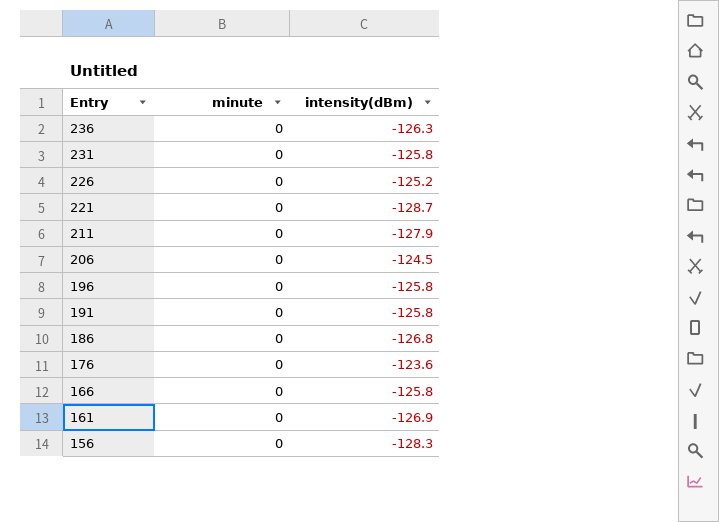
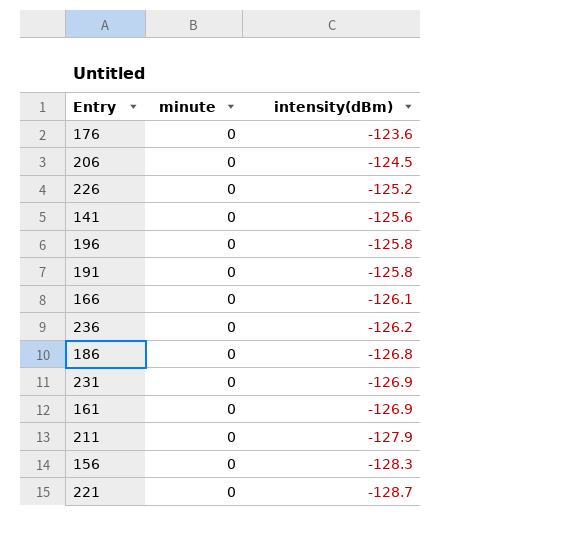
row order: Entry descending -> intensity(dBm) descending
row 141: none -> 0 | -125.6
166 | intensity(dBm): -125.8 -> -126.1
236 | intensity(dBm): -126.3 -> -126.2
231 | intensity(dBm): -125.8 -> -126.9

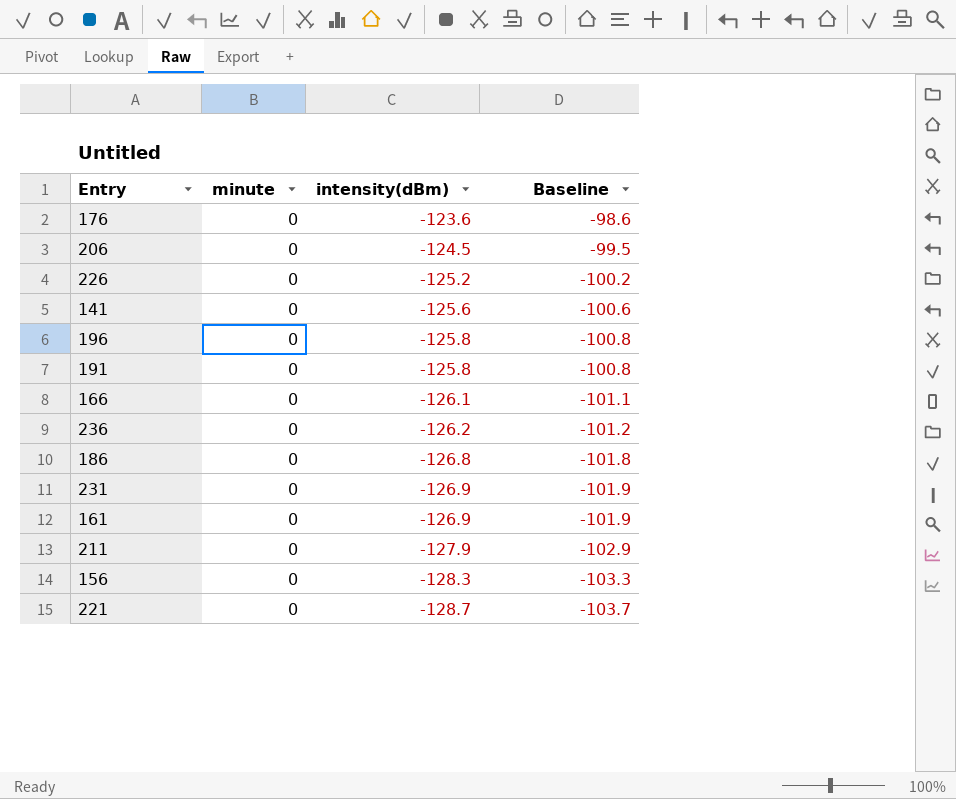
column Baseline | formula: none -> [intensity(dBm)] + 25

